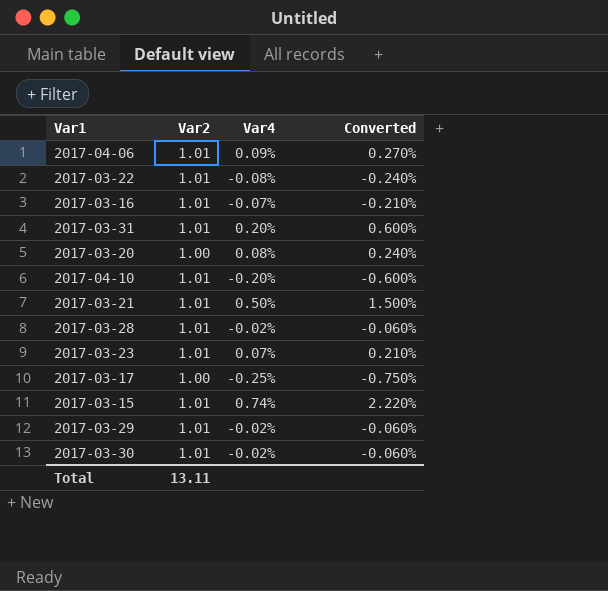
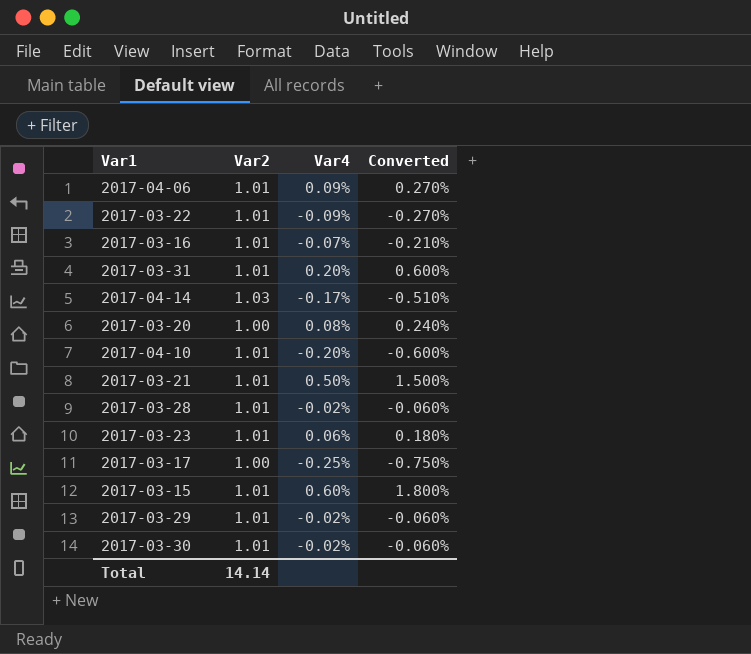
2017-03-22 | Var4: -0.08% -> -0.09%
2017-03-22 | Converted: -0.240% -> -0.270%
row 2017-04-14: none -> 1.03 | -0.17% | -0.510%
2017-03-23 | Var4: 0.07% -> 0.06%
2017-03-23 | Converted: 0.210% -> 0.180%
2017-03-15 | Var4: 0.74% -> 0.60%
2017-03-15 | Converted: 2.220% -> 1.800%
Total | Var2: 13.11 -> 14.14

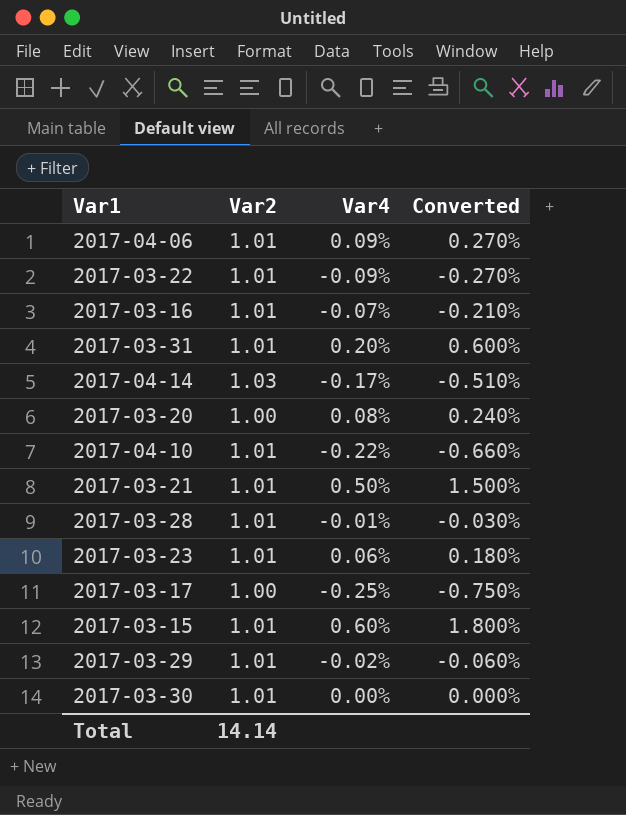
2017-04-10 | Var4: -0.20% -> -0.22%
2017-04-10 | Converted: -0.600% -> -0.660%
2017-03-28 | Var4: -0.02% -> -0.01%
2017-03-28 | Converted: -0.060% -> -0.030%
2017-03-30 | Var4: -0.02% -> 0.00%
2017-03-30 | Converted: -0.060% -> 0.000%

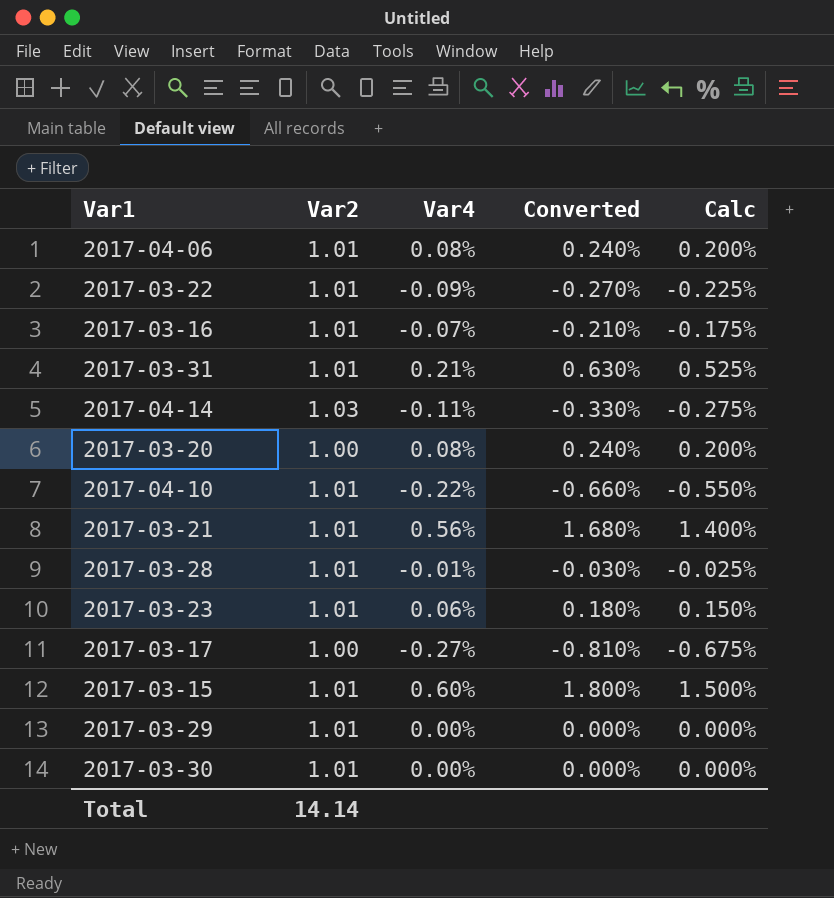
column Calc | formula: none -> [Var4] * 2.5
2017-04-06 | Var4: 0.09% -> 0.08%
2017-04-06 | Converted: 0.270% -> 0.240%
2017-03-31 | Var4: 0.20% -> 0.21%
2017-03-31 | Converted: 0.600% -> 0.630%
2017-04-14 | Var4: -0.17% -> -0.11%
2017-04-14 | Converted: -0.510% -> -0.330%
2017-03-21 | Var4: 0.50% -> 0.56%
2017-03-21 | Converted: 1.500% -> 1.680%
2017-03-17 | Var4: -0.25% -> -0.27%
2017-03-17 | Converted: -0.750% -> -0.810%
2017-03-29 | Var4: -0.02% -> 0.00%
2017-03-29 | Converted: -0.060% -> 0.000%

